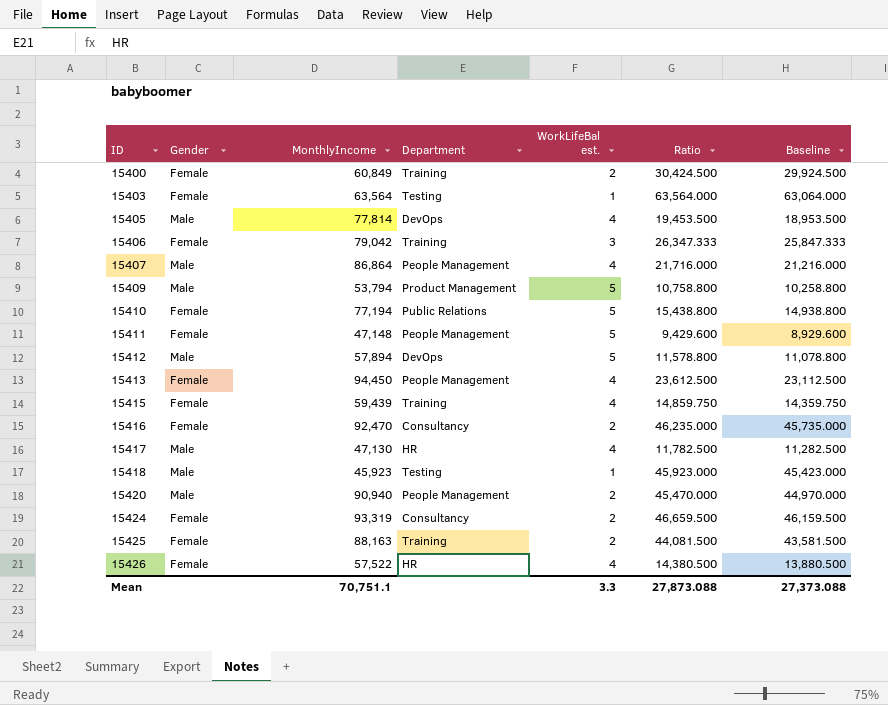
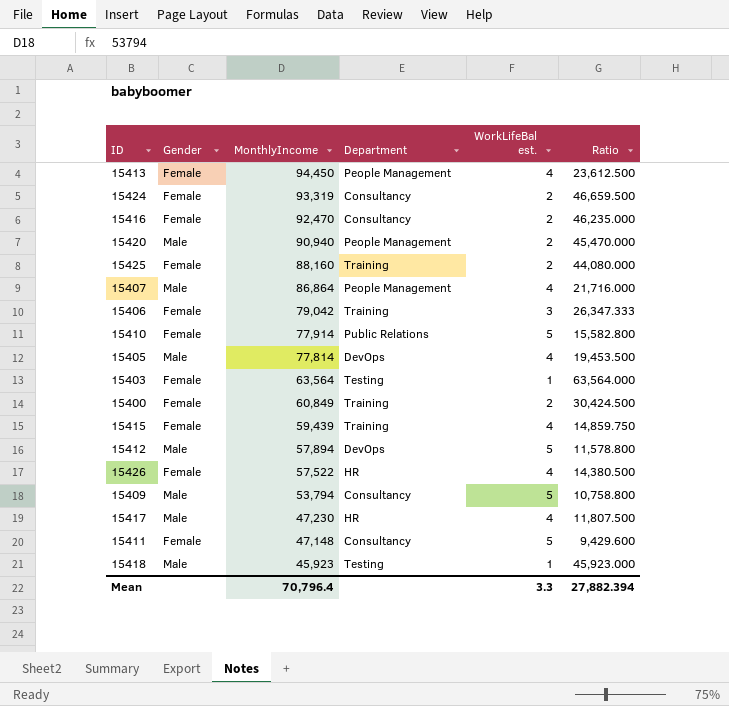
row order: ID ascending -> MonthlyIncome descending
column Baseline | formula: [Ratio] - 500 -> none
15425 | MonthlyIncome: 88,163 -> 88,160
15425 | Ratio: 44,081.500 -> 44,080.000
15410 | MonthlyIncome: 77,194 -> 77,914
15410 | Ratio: 15,438.800 -> 15,582.800
15409 | Department: Product Management -> Consultancy
15417 | MonthlyIncome: 47,130 -> 47,230
15417 | Ratio: 11,782.500 -> 11,807.500
15411 | Department: People Management -> Consultancy
Mean | MonthlyIncome: 70,751.1 -> 70,796.4
Mean | Ratio: 27,873.088 -> 27,882.394

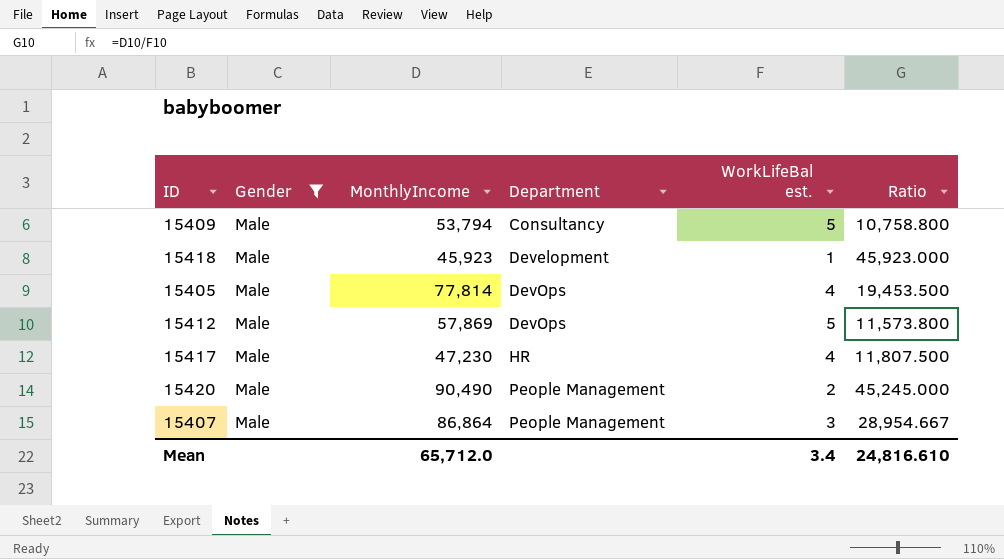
filter: none -> Gender = Male
row order: MonthlyIncome descending -> Department ascending
15418 | Department: Testing -> Development
15412 | MonthlyIncome: 57,894 -> 57,869
15412 | Ratio: 11,578.800 -> 11,573.800
15420 | MonthlyIncome: 90,940 -> 90,490
15420 | Ratio: 45,470.000 -> 45,245.000
15407 | WorkLifeBal est.: 4 -> 3
15407 | Ratio: 21,716.000 -> 28,954.667
Mean | MonthlyIncome: 70,796.4 -> 65,712.0
Mean | WorkLifeBal est.: 3.3 -> 3.4
Mean | Ratio: 27,882.394 -> 24,816.610

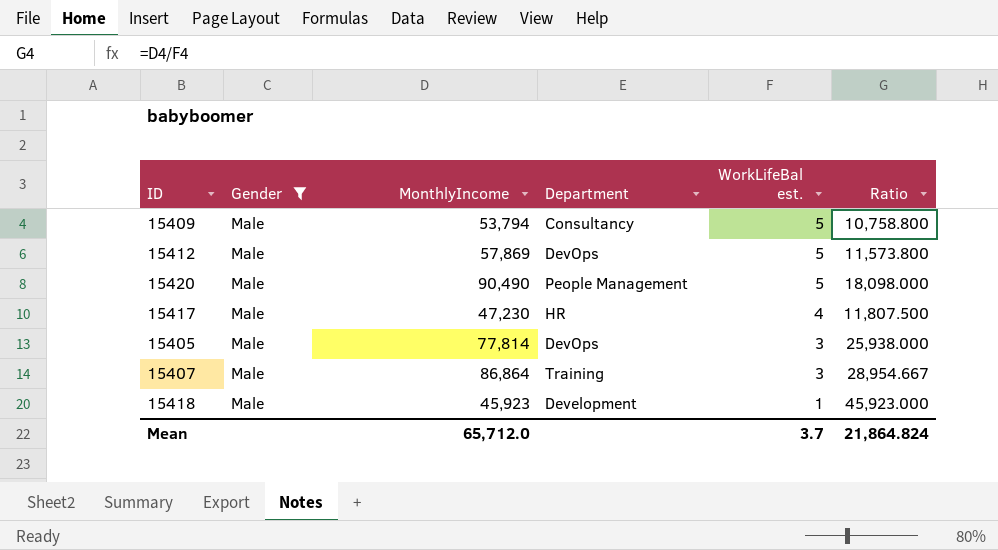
row order: Department ascending -> WorkLifeBal est. descending
15420 | WorkLifeBal est.: 2 -> 5
15420 | Ratio: 45,245.000 -> 18,098.000
15405 | WorkLifeBal est.: 4 -> 3
15405 | Ratio: 19,453.500 -> 25,938.000
15407 | Department: People Management -> Training
Mean | WorkLifeBal est.: 3.4 -> 3.7
Mean | Ratio: 24,816.610 -> 21,864.824

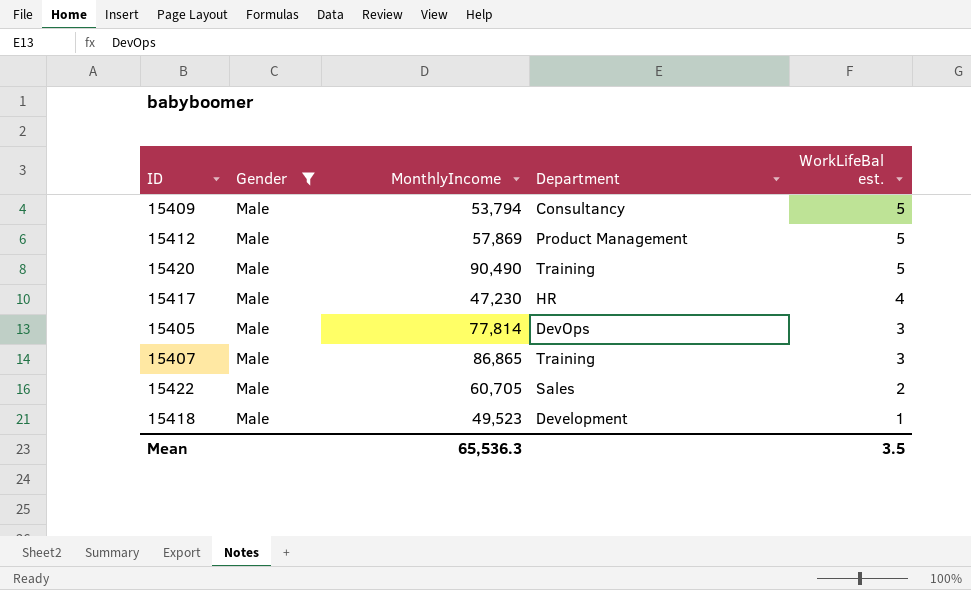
column Ratio | formula: [MonthlyIncome] / [WorkLifeBal est.] -> none
15412 | Department: DevOps -> Product Management
15420 | Department: People Management -> Training
15407 | MonthlyIncome: 86,864 -> 86,865
row 15422: none -> Male | 60,705 | Sales | 2
15418 | MonthlyIncome: 45,923 -> 49,523
Mean | MonthlyIncome: 65,712.0 -> 65,536.3
Mean | WorkLifeBal est.: 3.7 -> 3.5

